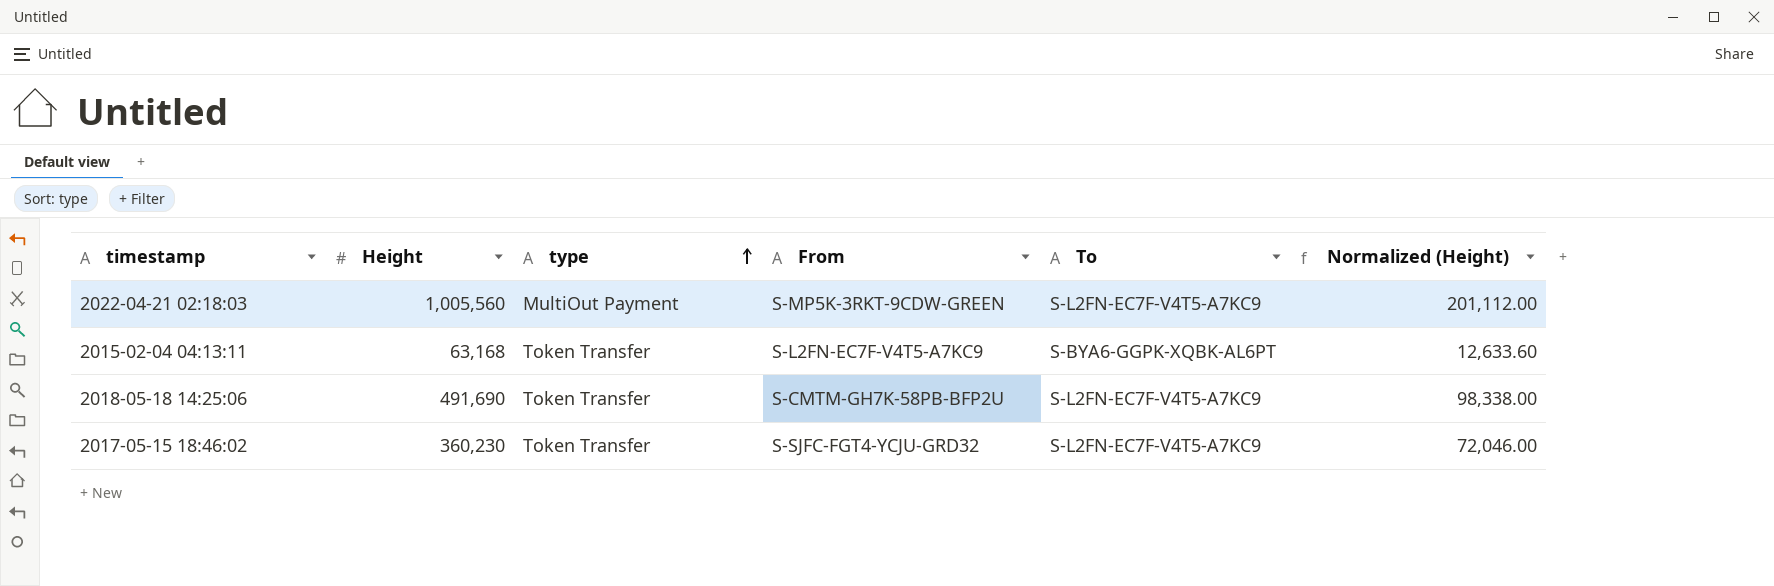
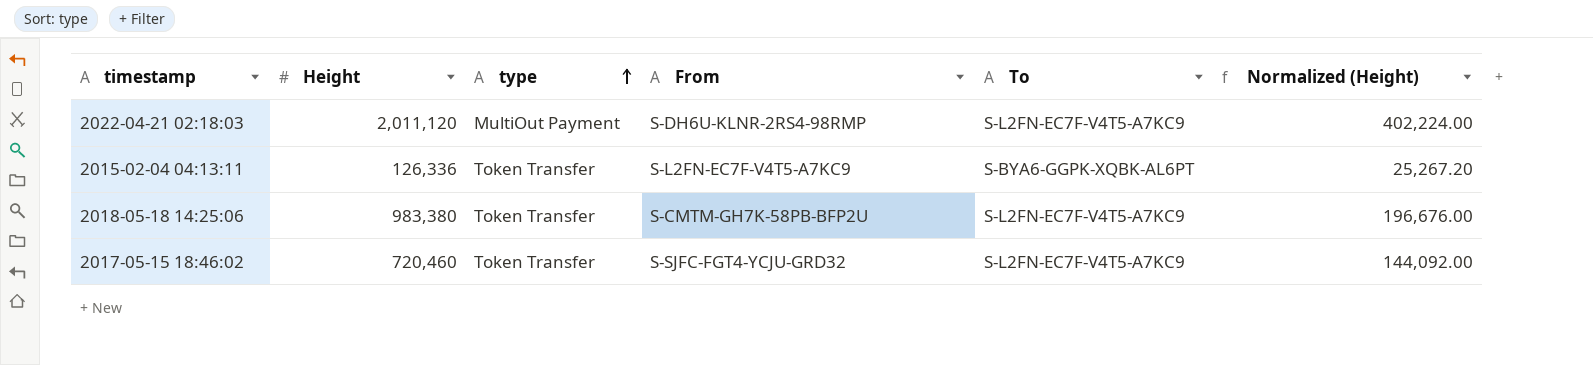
2022-04-21 02:18:03 | Height: 1,005,560 -> 2,011,120
2022-04-21 02:18:03 | From: S-MP5K-3RKT-9CDW-GREEN -> S-DH6U-KLNR-2RS4-98RMP
2022-04-21 02:18:03 | Normalized (Height): 201,112.00 -> 402,224.00
2015-02-04 04:13:11 | Height: 63,168 -> 126,336
2015-02-04 04:13:11 | Normalized (Height): 12,633.60 -> 25,267.20
2018-05-18 14:25:06 | Height: 491,690 -> 983,380
2018-05-18 14:25:06 | Normalized (Height): 98,338.00 -> 196,676.00
2017-05-15 18:46:02 | Height: 360,230 -> 720,460
2017-05-15 18:46:02 | Normalized (Height): 72,046.00 -> 144,092.00

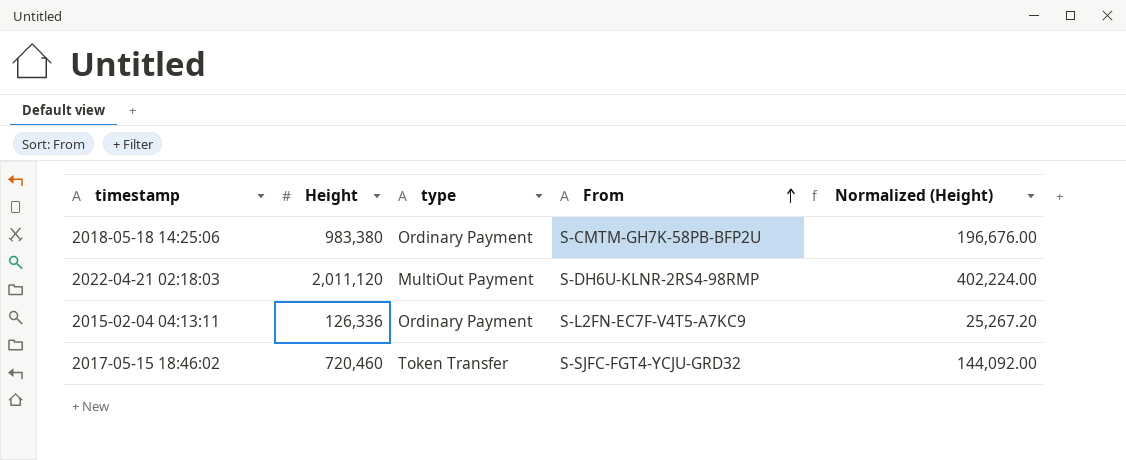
row order: type ascending -> From ascending
column To | position: 5 -> none
2018-05-18 14:25:06 | type: Token Transfer -> Ordinary Payment
2015-02-04 04:13:11 | type: Token Transfer -> Ordinary Payment

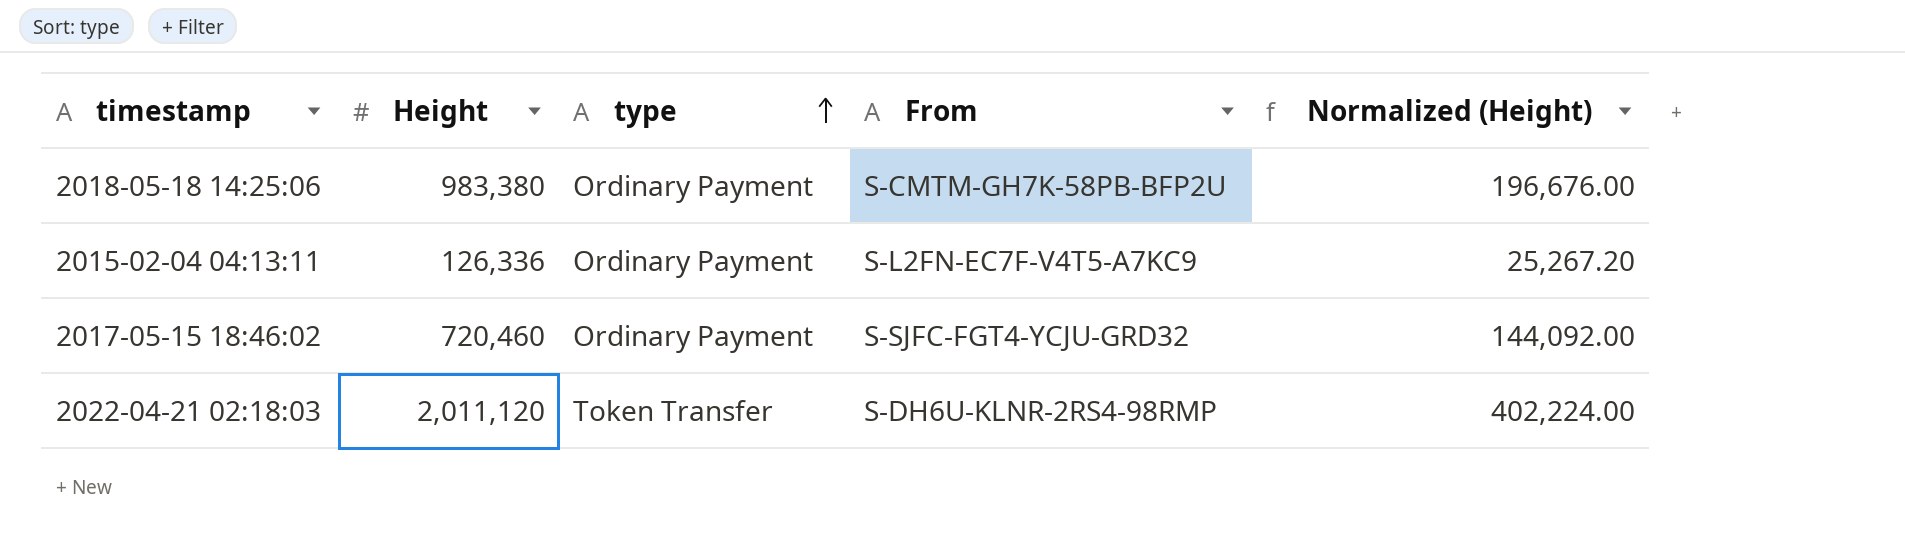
row order: From ascending -> type ascending
2017-05-15 18:46:02 | type: Token Transfer -> Ordinary Payment
2022-04-21 02:18:03 | type: MultiOut Payment -> Token Transfer

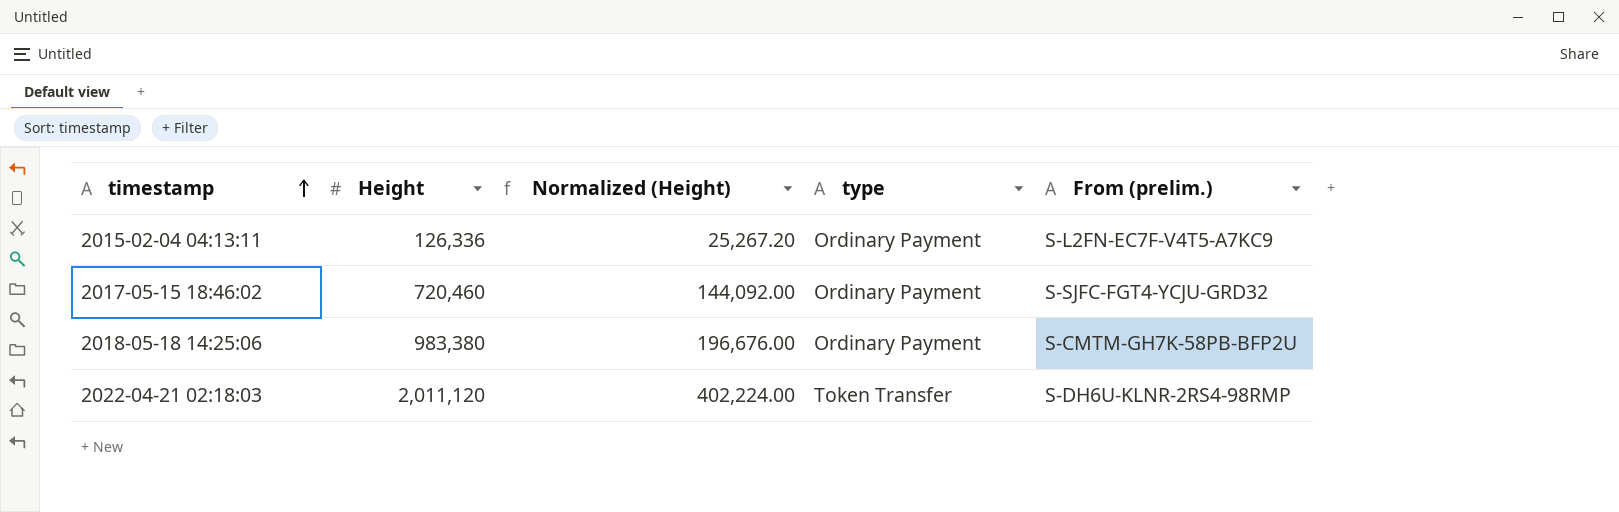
row order: type ascending -> timestamp ascending
column Normalized (Height) | position: 5 -> 3
column name: From -> From (prelim.)

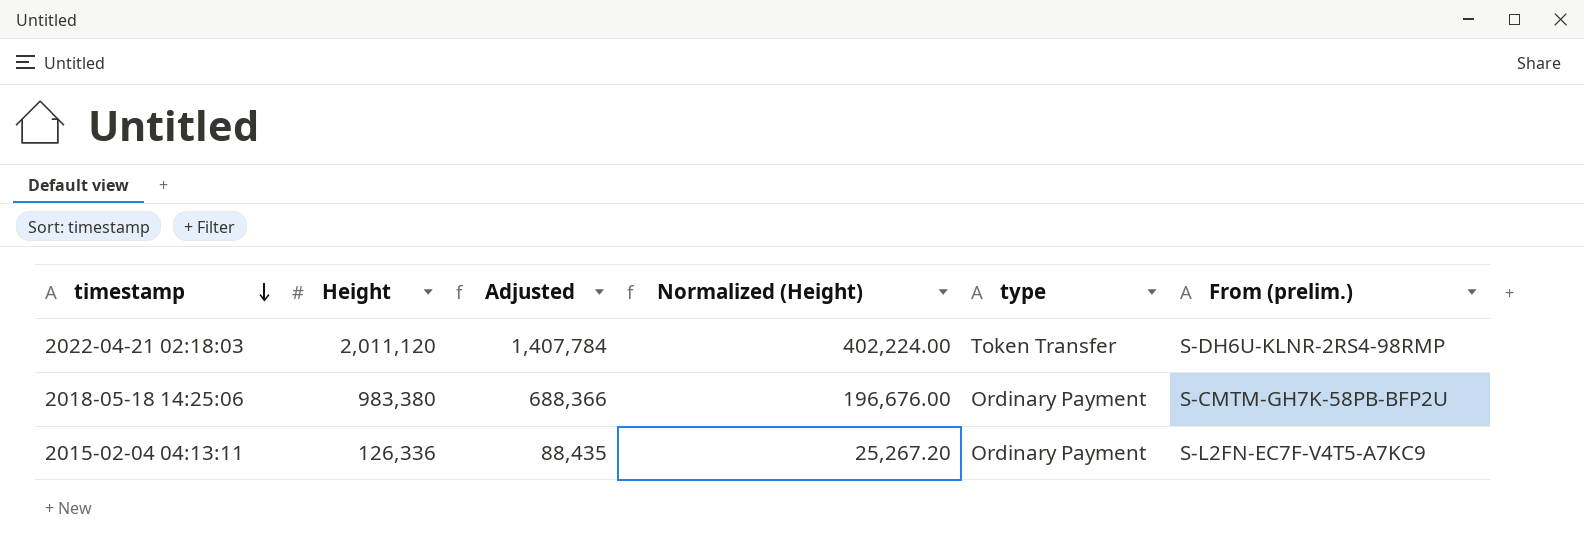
row order: timestamp ascending -> timestamp descending
column Adjusted | formula: none -> [Height] * 0.7
row 2017-05-15 18:46:02: 720,460 | 144,092.00 | Ordinary Payment | S-SJFC-FGT4-YCJU-GRD32 -> none

